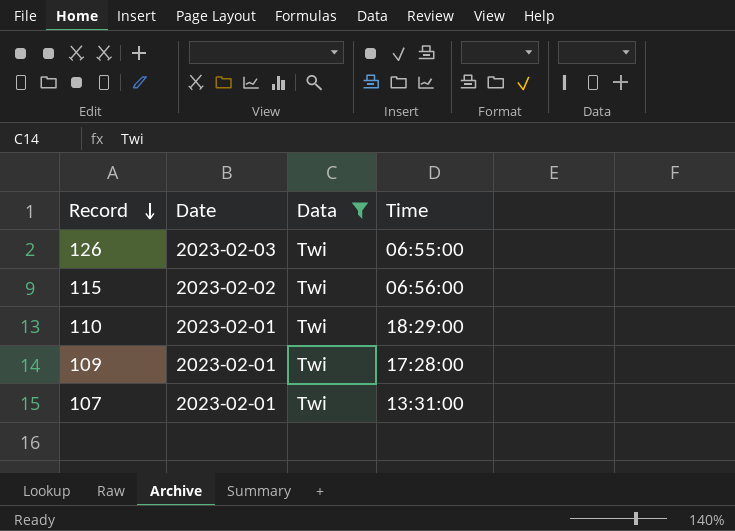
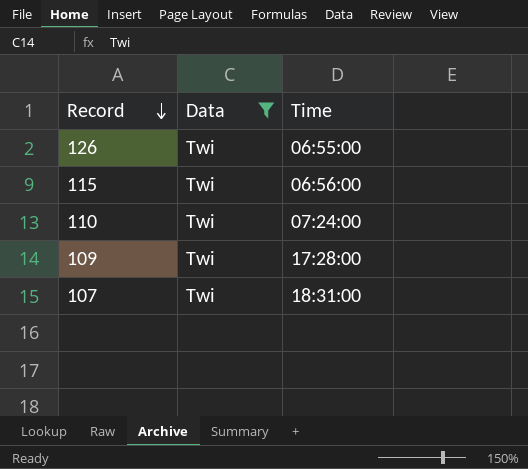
column Date | position: 2 -> none
110 | Time: 18:29:00 -> 07:24:00
107 | Time: 13:31:00 -> 18:31:00

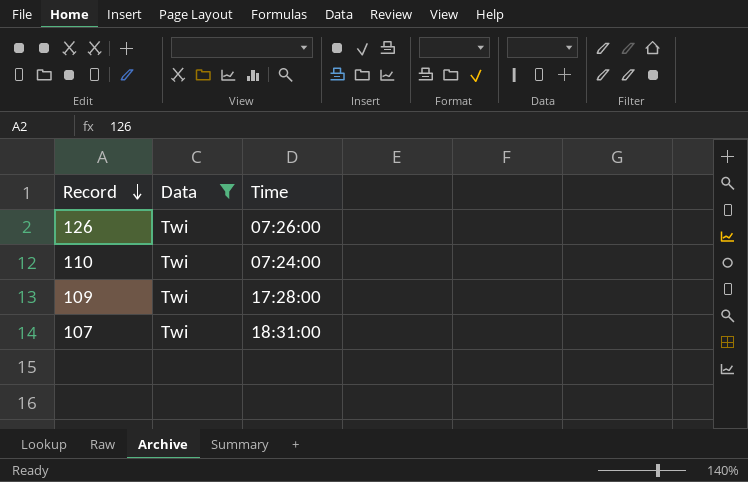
row 115: Twi | 06:56:00 -> none
126 | Time: 06:55:00 -> 07:26:00

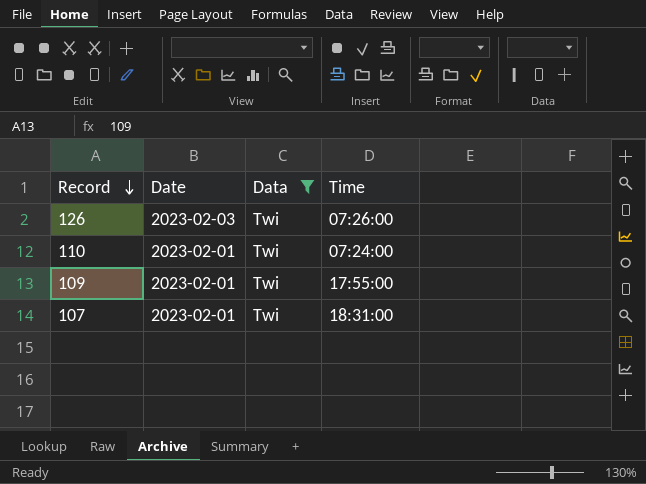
column Date | position: none -> 2
109 | Time: 17:28:00 -> 17:55:00

